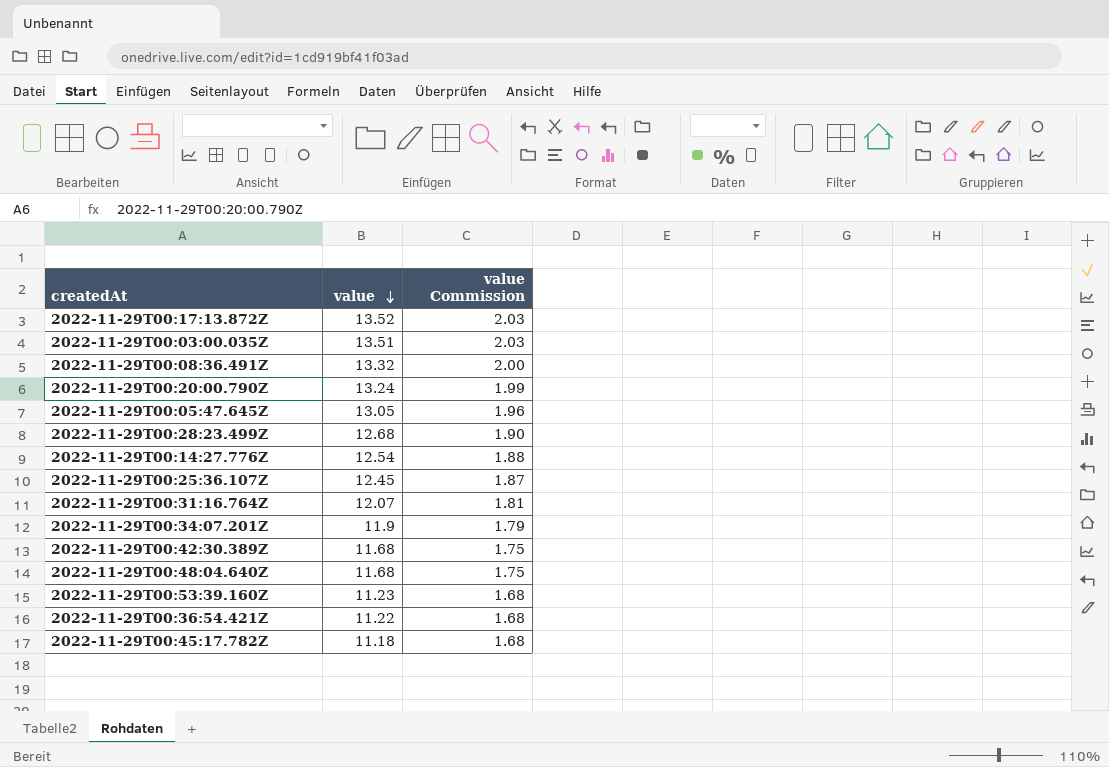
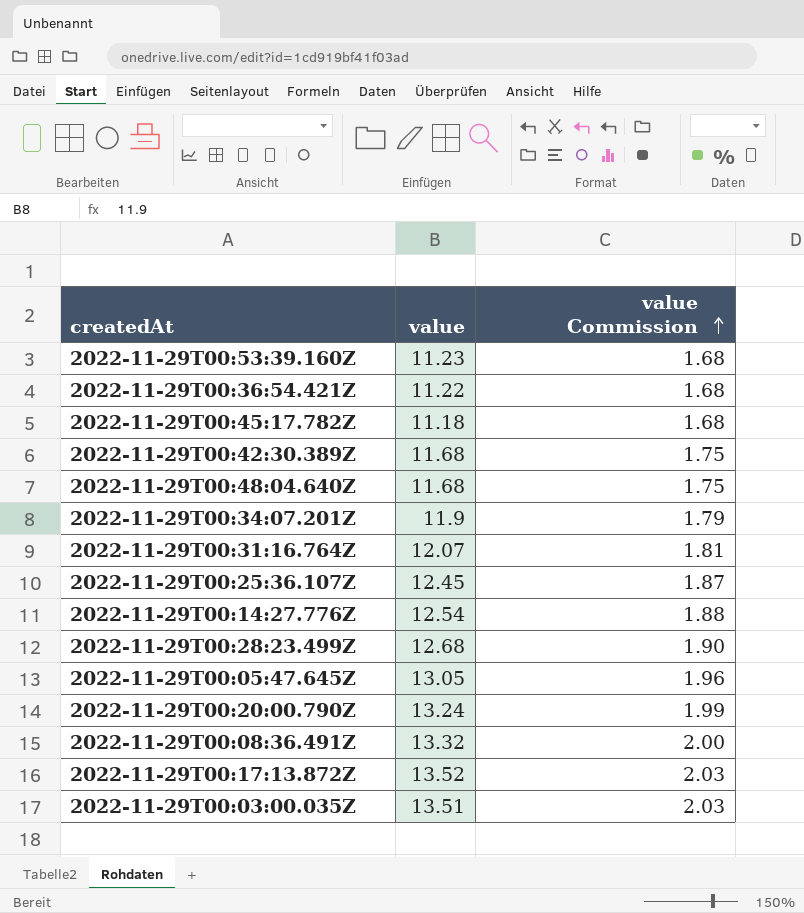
row order: value descending -> value Commission ascending

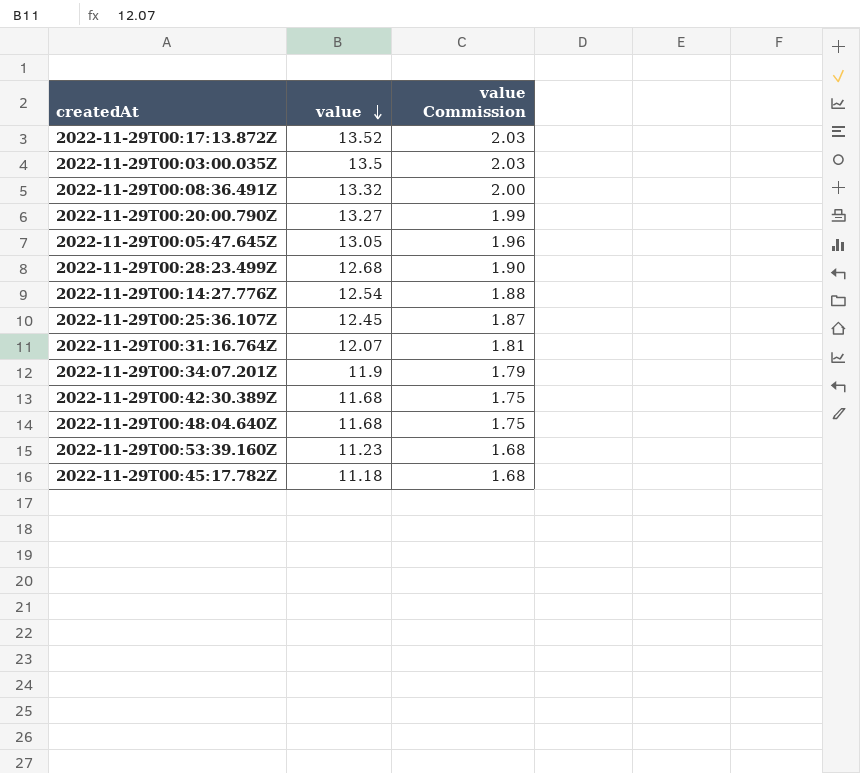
row order: value Commission ascending -> value descending
row 2022-11-29T00:36:54.421Z: 11.22 | 1.68 -> none
2022-11-29T00:03:00.035Z | value: 13.51 -> 13.5
2022-11-29T00:20:00.790Z | value: 13.24 -> 13.27

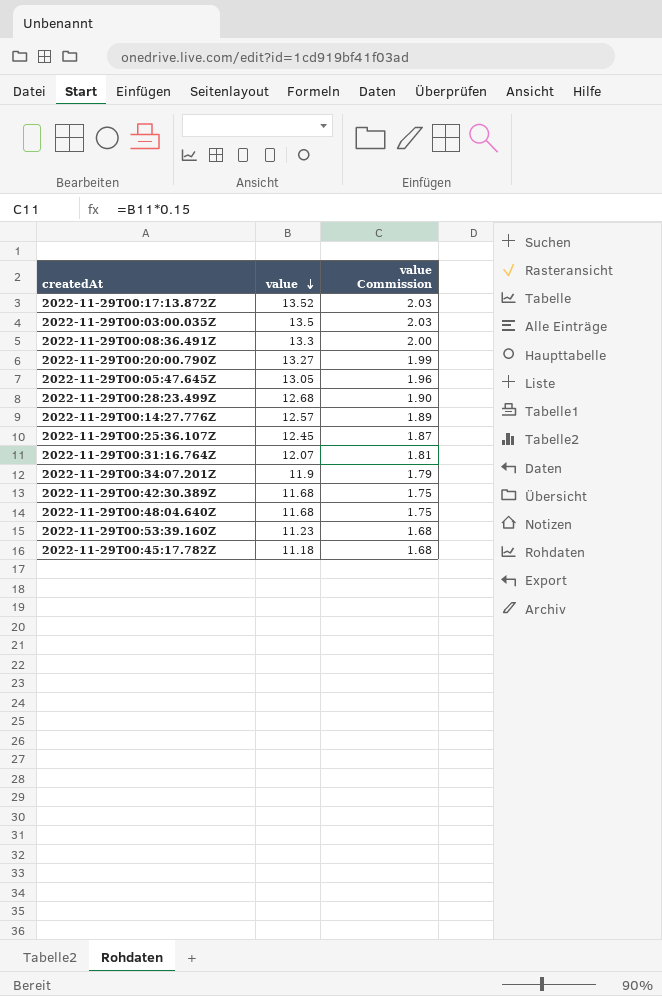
2022-11-29T00:08:36.491Z | value: 13.32 -> 13.3
2022-11-29T00:14:27.776Z | value: 12.54 -> 12.57
2022-11-29T00:14:27.776Z | value Commission: 1.88 -> 1.89

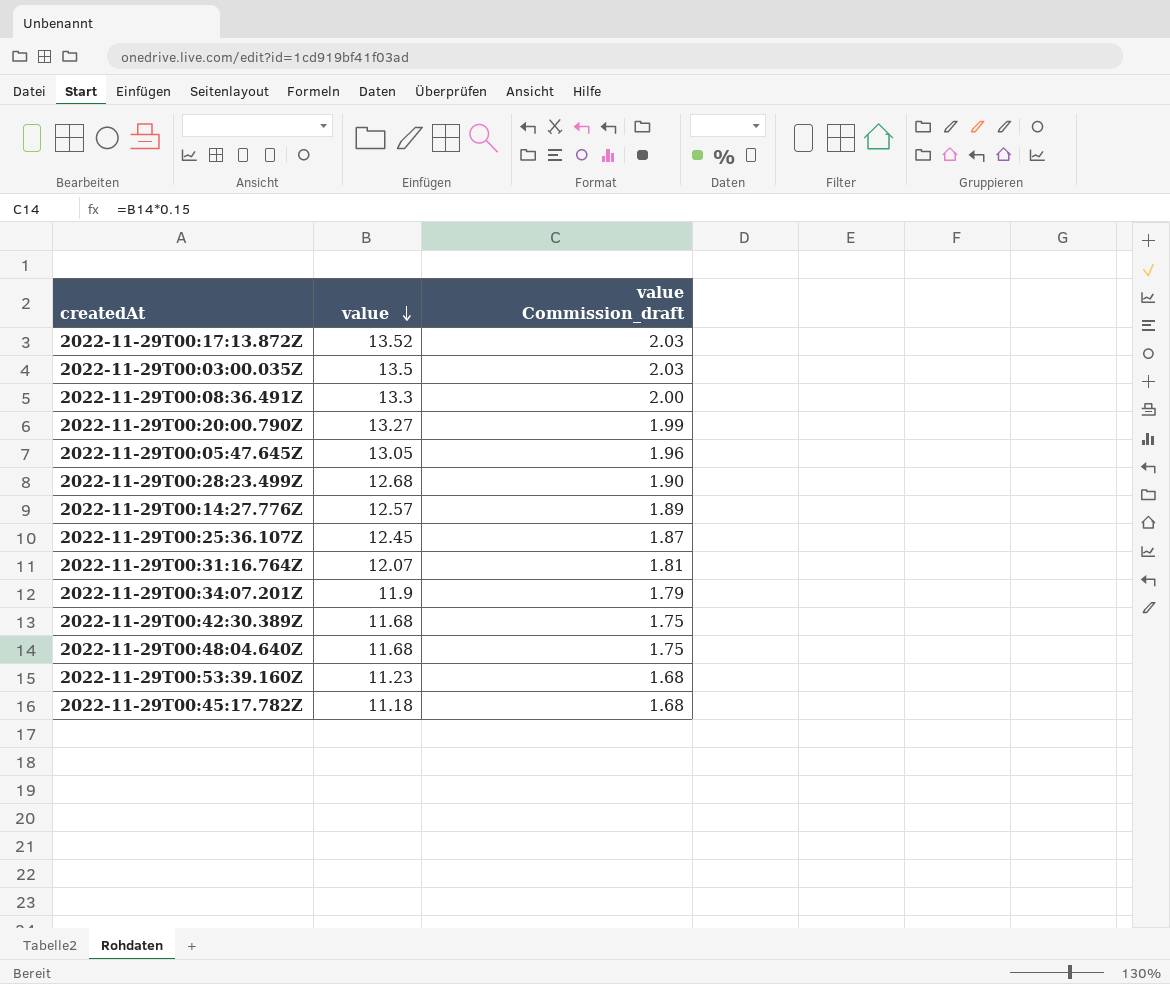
column name: value Commission -> value Commission_draft

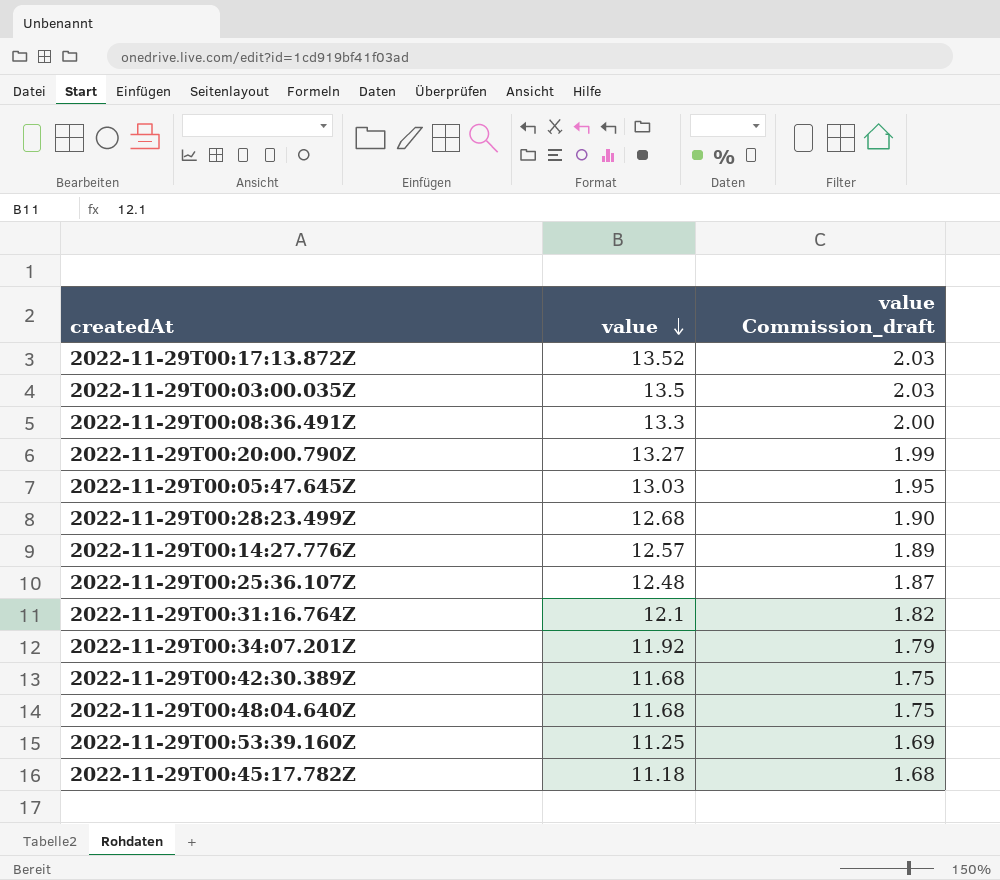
2022-11-29T00:05:47.645Z | value: 13.05 -> 13.03
2022-11-29T00:05:47.645Z | value Commission_draft: 1.96 -> 1.95
2022-11-29T00:25:36.107Z | value: 12.45 -> 12.48
2022-11-29T00:31:16.764Z | value: 12.07 -> 12.1
2022-11-29T00:31:16.764Z | value Commission_draft: 1.81 -> 1.82
2022-11-29T00:34:07.201Z | value: 11.9 -> 11.92
2022-11-29T00:53:39.160Z | value: 11.23 -> 11.25
2022-11-29T00:53:39.160Z | value Commission_draft: 1.68 -> 1.69

